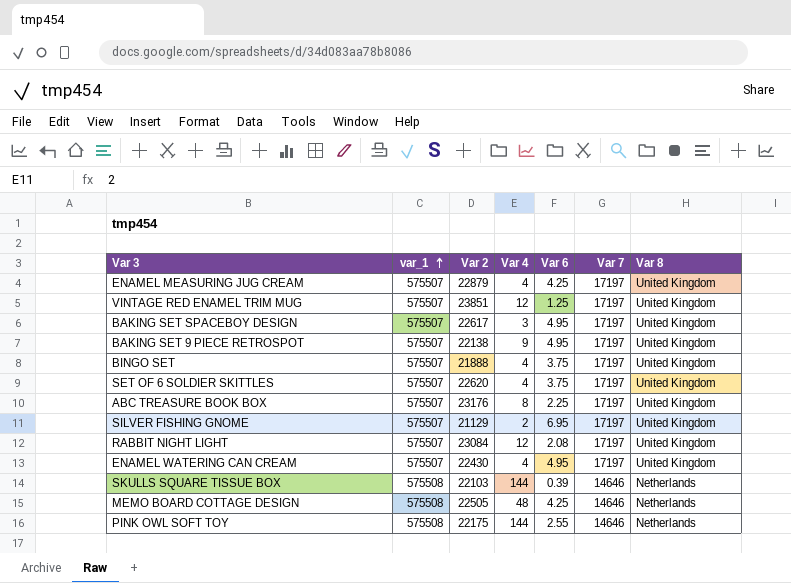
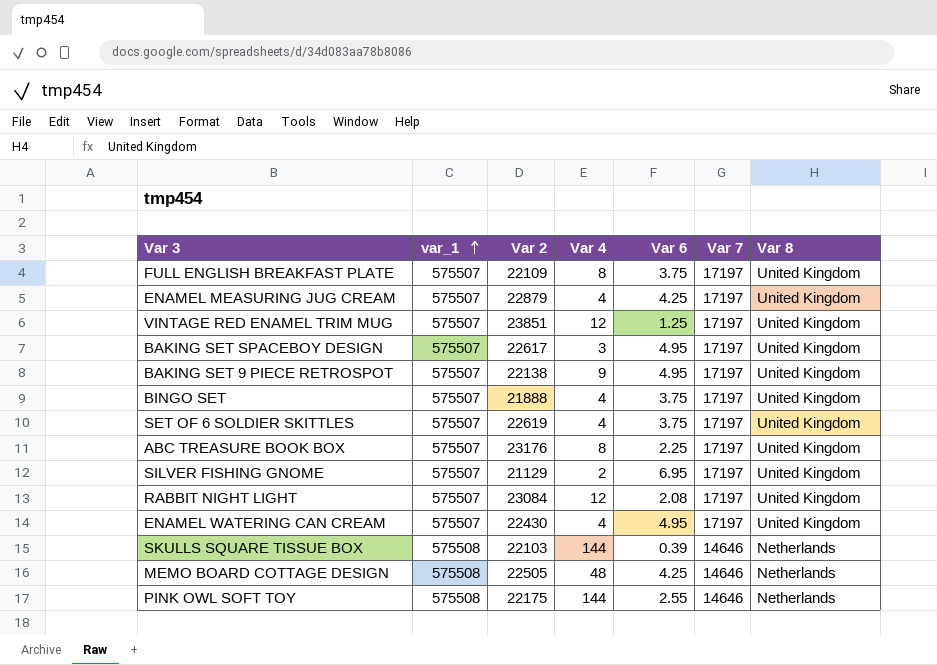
row FULL ENGLISH BREAKFAST PLATE: none -> 575507 | 22109 | 8 | 3.75 | 17197 | United Kingdom
SET OF 6 SOLDIER SKITTLES | Var 2: 22620 -> 22619

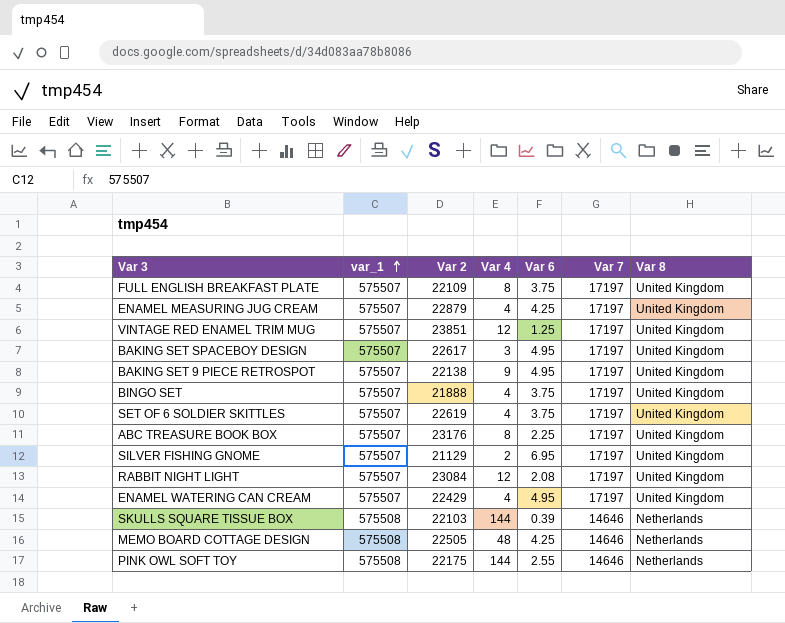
ENAMEL WATERING CAN CREAM | Var 2: 22430 -> 22429

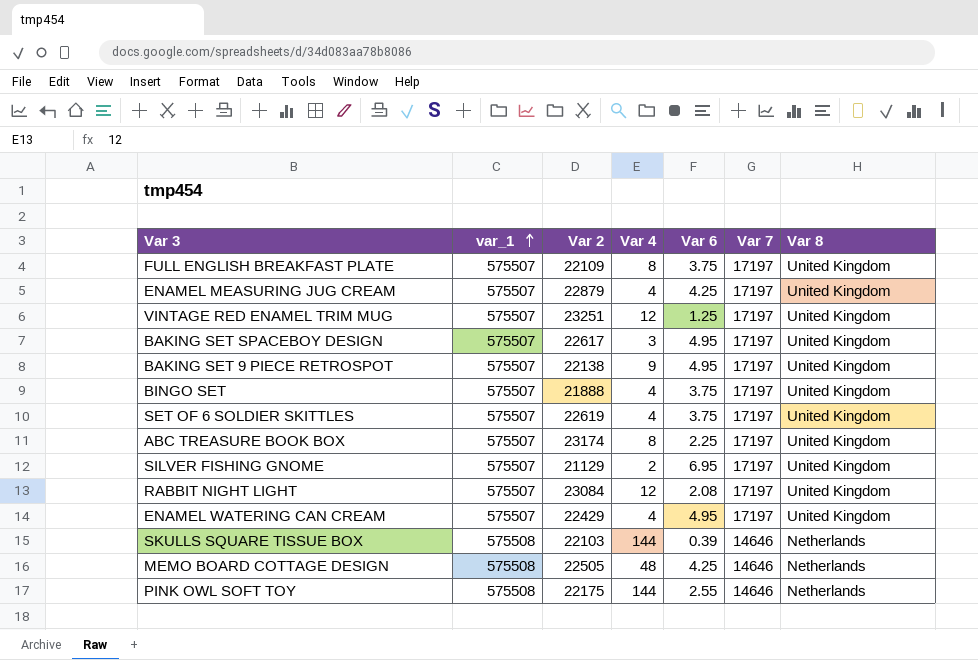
VINTAGE RED ENAMEL TRIM MUG | Var 2: 23851 -> 23251
ABC TREASURE BOOK BOX | Var 2: 23176 -> 23174

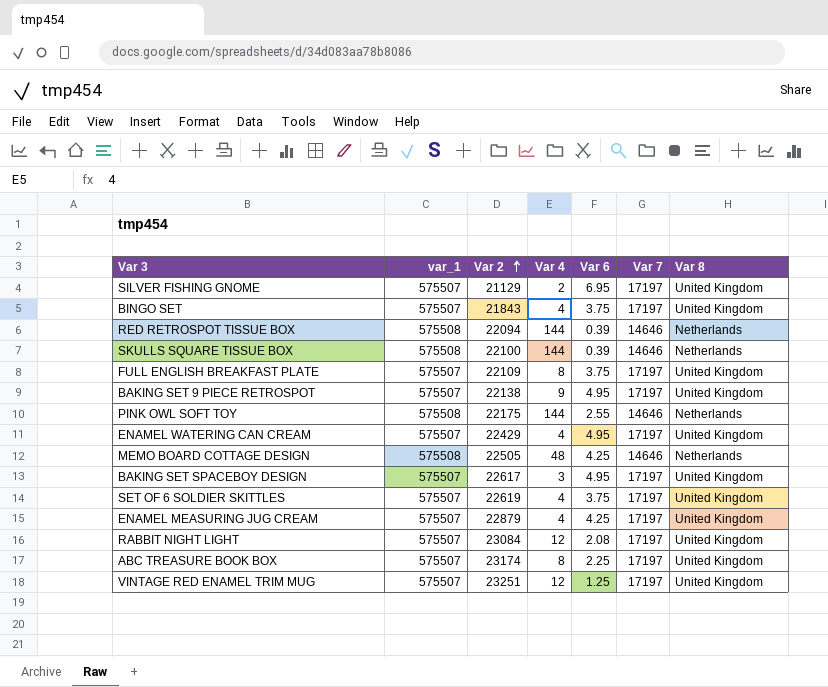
row order: var_1 ascending -> Var 2 ascending
BINGO SET | Var 2: 21888 -> 21843
row RED RETROSPOT TISSUE BOX: none -> 575508 | 22094 | 144 | 0.39 | 14646 | Netherlands
SKULLS SQUARE TISSUE BOX | Var 2: 22103 -> 22100

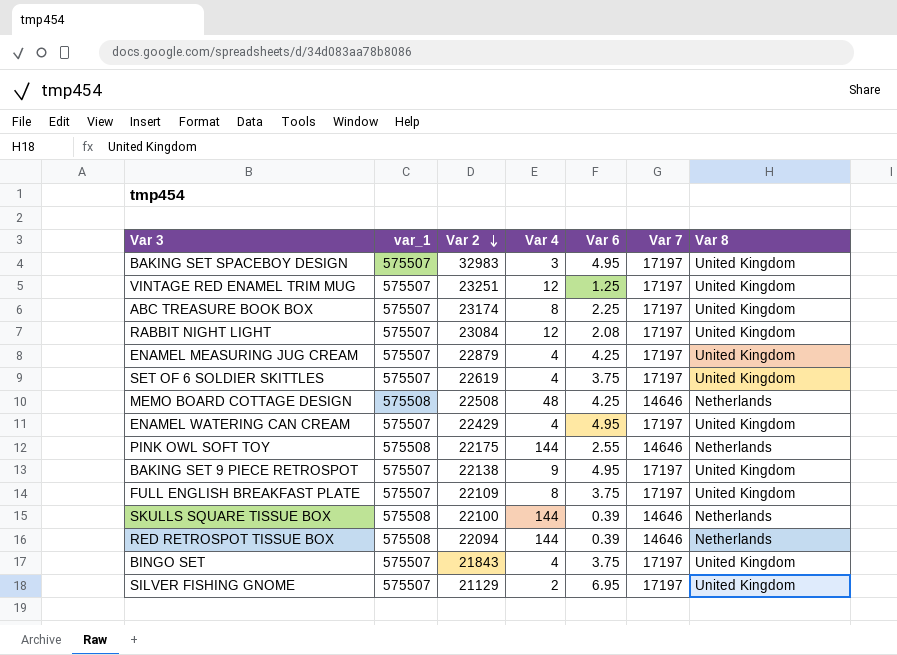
row order: Var 2 ascending -> Var 2 descending
BAKING SET SPACEBOY DESIGN | Var 2: 22617 -> 32983
MEMO BOARD COTTAGE DESIGN | Var 2: 22505 -> 22508

